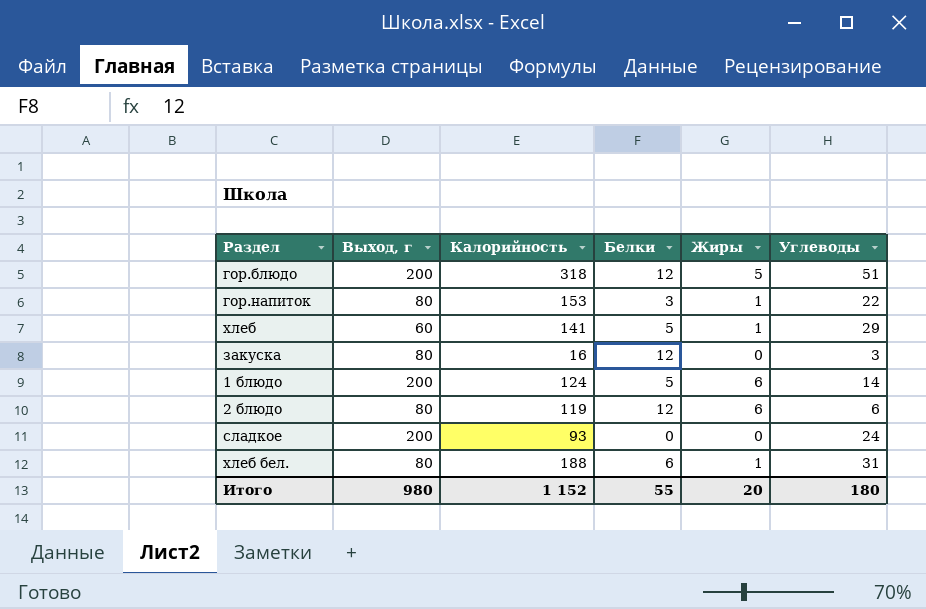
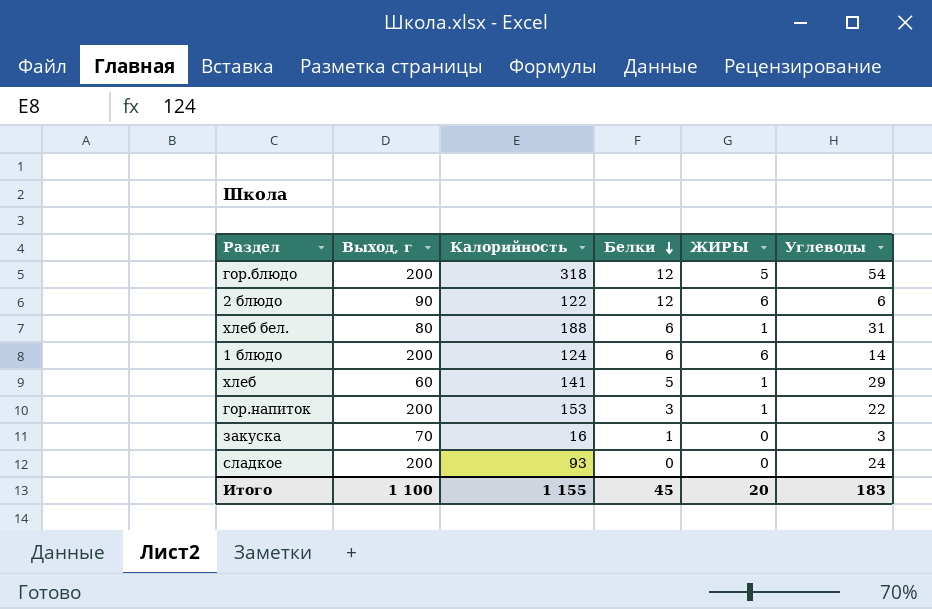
row order: none -> Белки descending
column name: Жиры -> ЖИРЫ
гор.блюдо | Углеводы: 51 -> 54
2 блюдо | Выход, г: 80 -> 90
2 блюдо | Калорийность: 119 -> 122
1 блюдо | Белки: 5 -> 6
гор.напиток | Выход, г: 80 -> 200
закуска | Выход, г: 80 -> 70
закуска | Белки: 12 -> 1
Итого | Выход, г: 980 -> 1 100
Итого | Калорийность: 1 152 -> 1 155
Итого | Белки: 55 -> 45
Итого | Углеводы: 180 -> 183

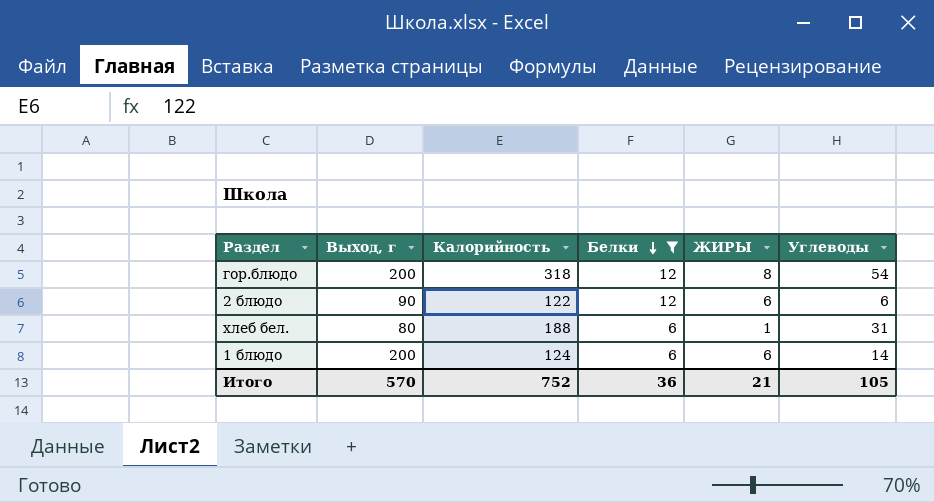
filter: none -> Белки >= 6
гор.блюдо | ЖИРЫ: 5 -> 8
Итого | Выход, г: 1 100 -> 570
Итого | Калорийность: 1 155 -> 752
Итого | Белки: 45 -> 36
Итого | ЖИРЫ: 20 -> 21
Итого | Углеводы: 183 -> 105

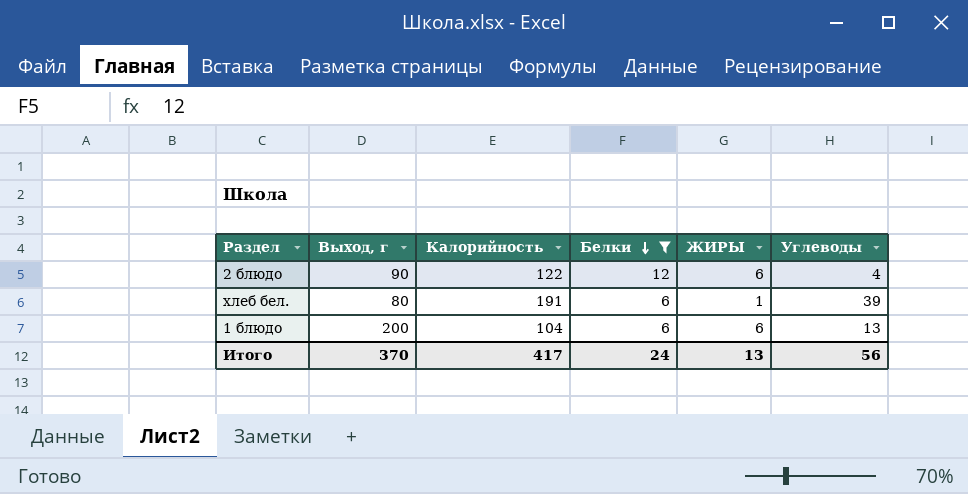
row гор.блюдо: 200 | 318 | 12 | 8 | 54 -> none
2 блюдо | Углеводы: 6 -> 4
хлеб бел. | Калорийность: 188 -> 191
хлеб бел. | Углеводы: 31 -> 39
1 блюдо | Калорийность: 124 -> 104
1 блюдо | Углеводы: 14 -> 13
Итого | Выход, г: 570 -> 370
Итого | Калорийность: 752 -> 417
Итого | Белки: 36 -> 24
Итого | ЖИРЫ: 21 -> 13
Итого | Углеводы: 105 -> 56

